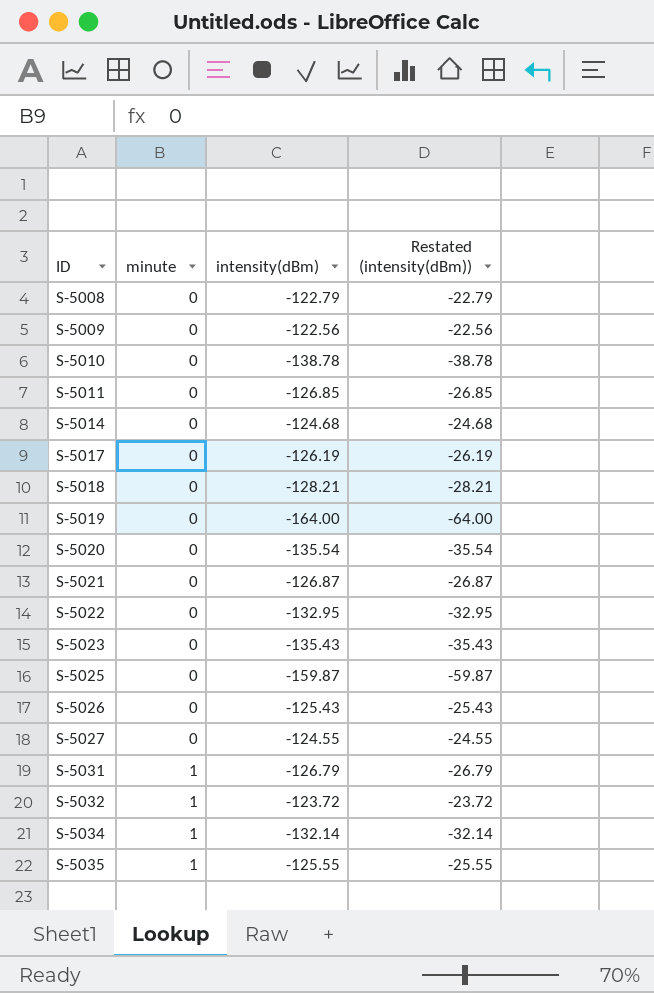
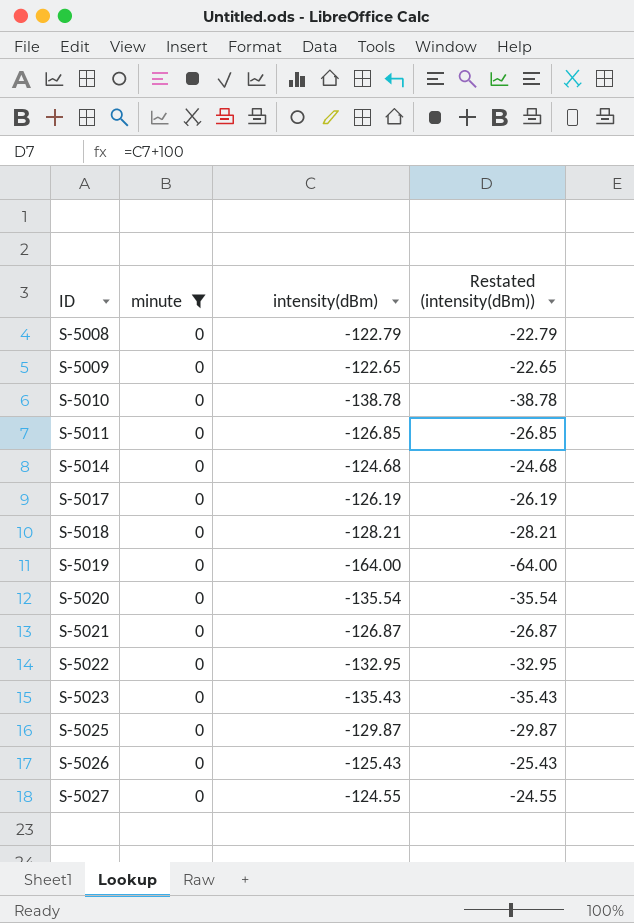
filter: none -> minute = 0
S-5009 | intensity(dBm): -122.56 -> -122.65
S-5009 | Restated (intensity(dBm)): -22.56 -> -22.65
S-5025 | intensity(dBm): -159.87 -> -129.87
S-5025 | Restated (intensity(dBm)): -59.87 -> -29.87

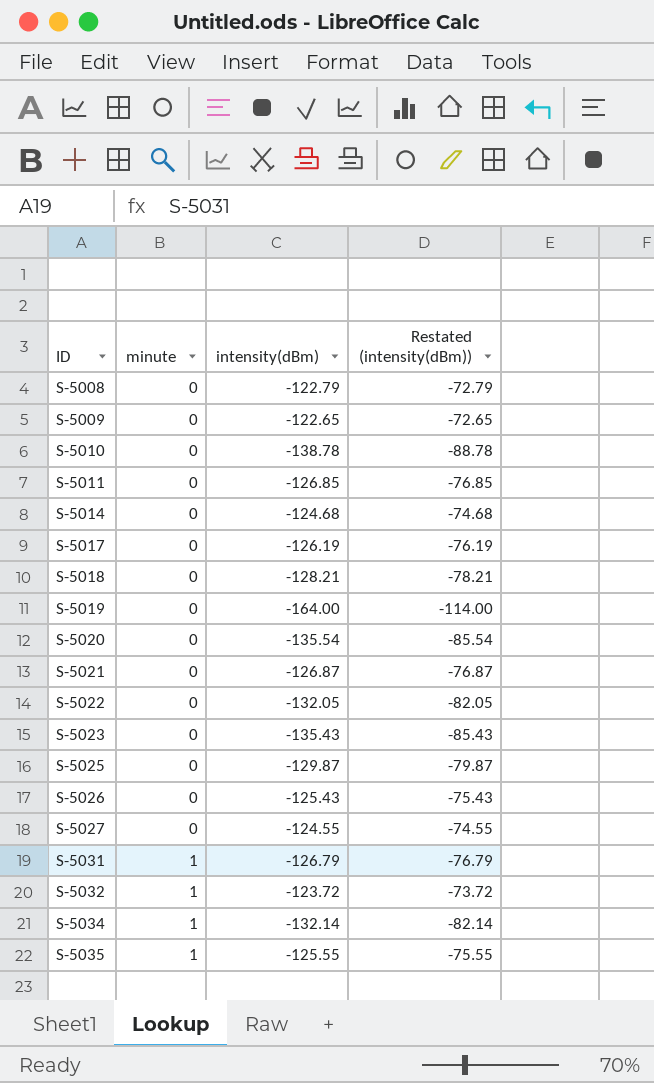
filter: minute = 0 -> none
column Restated (intensity(dBm)) | formula: [intensity(dBm)] + 100 -> [intensity(dBm)] + 50
S-5022 | intensity(dBm): -132.95 -> -132.05

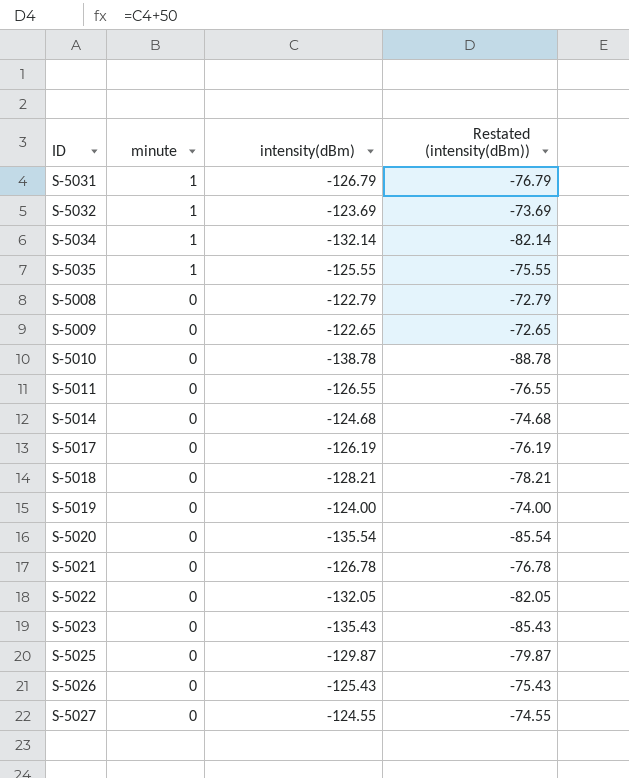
row order: ID ascending -> minute descending
S-5032 | intensity(dBm): -123.72 -> -123.69
S-5032 | Restated (intensity(dBm)): -73.72 -> -73.69
S-5011 | intensity(dBm): -126.85 -> -126.55
S-5011 | Restated (intensity(dBm)): -76.85 -> -76.55
S-5019 | intensity(dBm): -164.00 -> -124.00
S-5019 | Restated (intensity(dBm)): -114.00 -> -74.00
S-5021 | intensity(dBm): -126.87 -> -126.78
S-5021 | Restated (intensity(dBm)): -76.87 -> -76.78

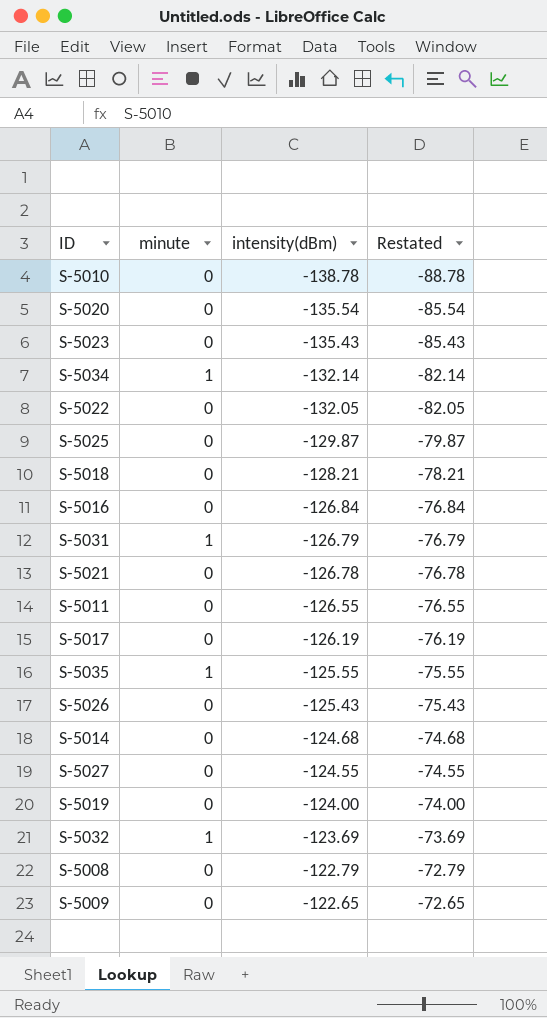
row order: minute descending -> intensity(dBm) ascending
column name: Restated (intensity(dBm)) -> Restated
row S-5016: none -> 0 | -126.84 | -76.84

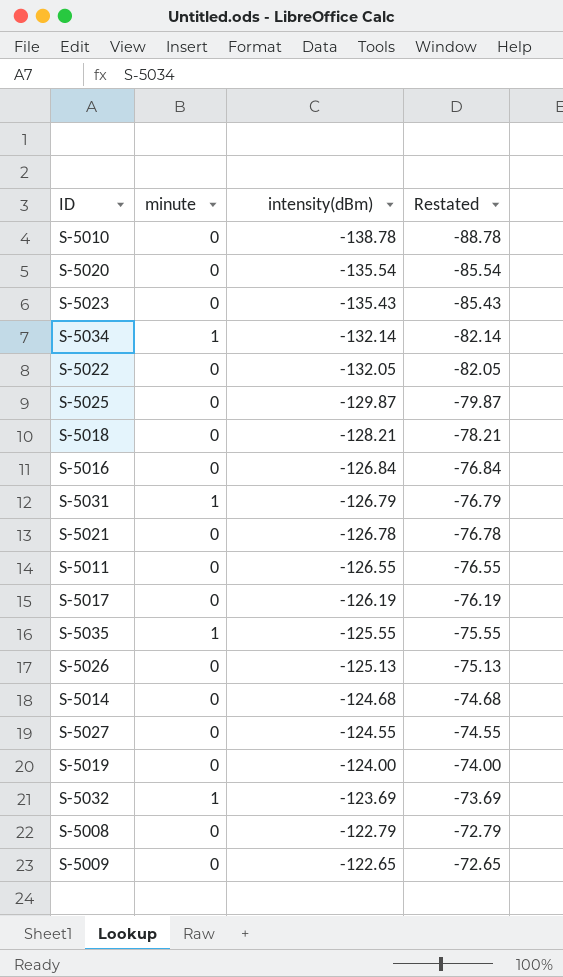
S-5026 | intensity(dBm): -125.43 -> -125.13
S-5026 | Restated: -75.43 -> -75.13

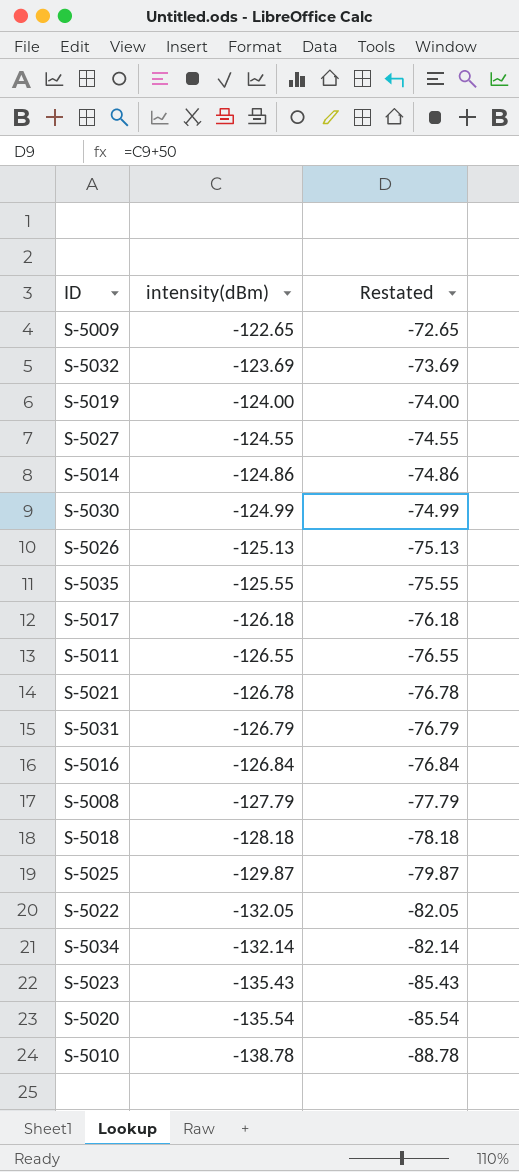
row order: intensity(dBm) ascending -> intensity(dBm) descending
column minute | position: 2 -> none
S-5014 | intensity(dBm): -124.68 -> -124.86
S-5014 | Restated: -74.68 -> -74.86
row S-5030: none -> -124.99 | -74.99
S-5017 | intensity(dBm): -126.19 -> -126.18
S-5017 | Restated: -76.19 -> -76.18
S-5008 | intensity(dBm): -122.79 -> -127.79
S-5008 | Restated: -72.79 -> -77.79
S-5018 | intensity(dBm): -128.21 -> -128.18
S-5018 | Restated: -78.21 -> -78.18

